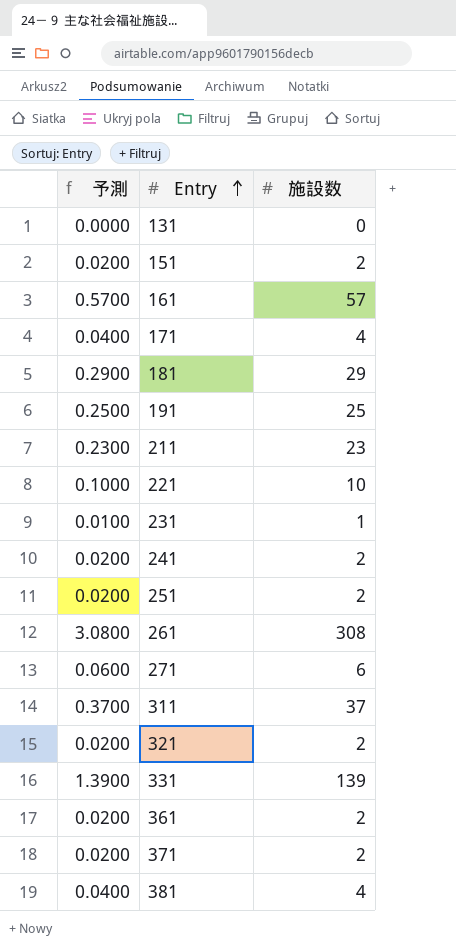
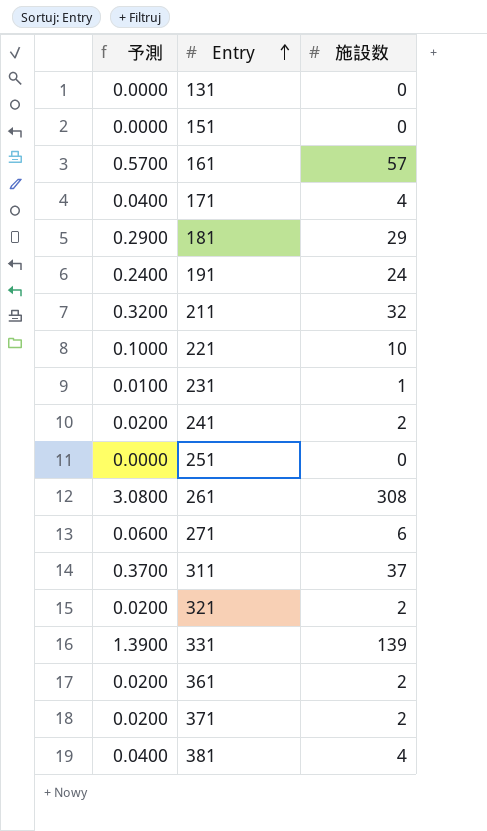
151 | 予測: 0.0200 -> 0.0000
151 | 施設数: 2 -> 0
191 | 予測: 0.2500 -> 0.2400
191 | 施設数: 25 -> 24
211 | 予測: 0.2300 -> 0.3200
211 | 施設数: 23 -> 32
251 | 予測: 0.0200 -> 0.0000
251 | 施設数: 2 -> 0

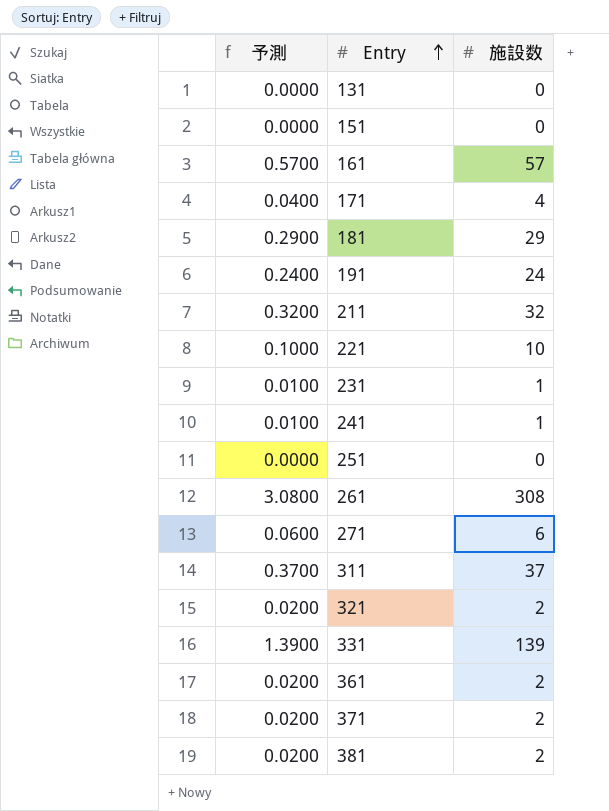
241 | 予測: 0.0200 -> 0.0100
241 | 施設数: 2 -> 1
381 | 予測: 0.0400 -> 0.0200
381 | 施設数: 4 -> 2

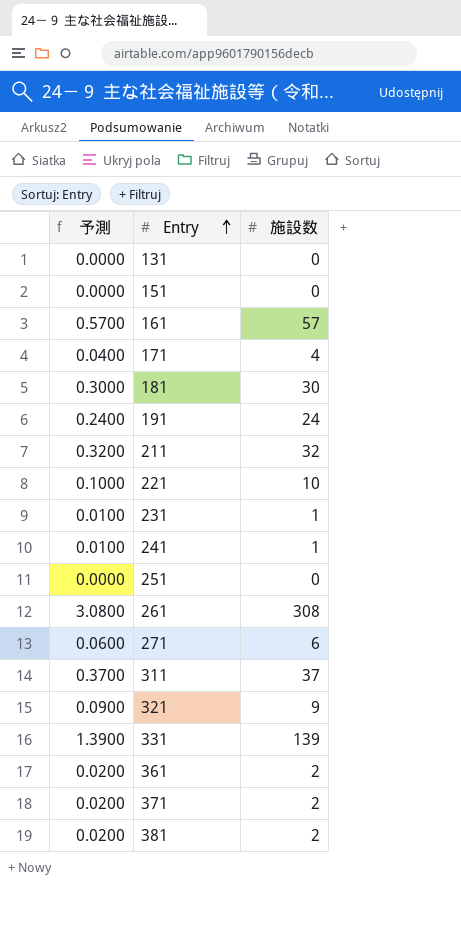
181 | 予測: 0.2900 -> 0.3000
181 | 施設数: 29 -> 30
321 | 予測: 0.0200 -> 0.0900
321 | 施設数: 2 -> 9

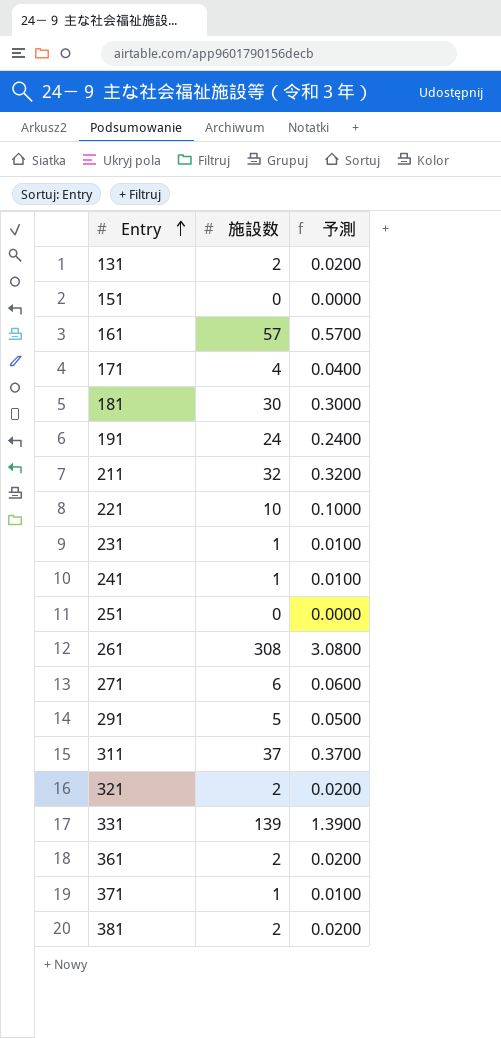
column 予測 | position: 1 -> 3
131 | 施設数: 0 -> 2
131 | 予測: 0.0000 -> 0.0200
row 291: none -> 5 | 0.0500
321 | 施設数: 9 -> 2
321 | 予測: 0.0900 -> 0.0200
371 | 施設数: 2 -> 1
371 | 予測: 0.0200 -> 0.0100

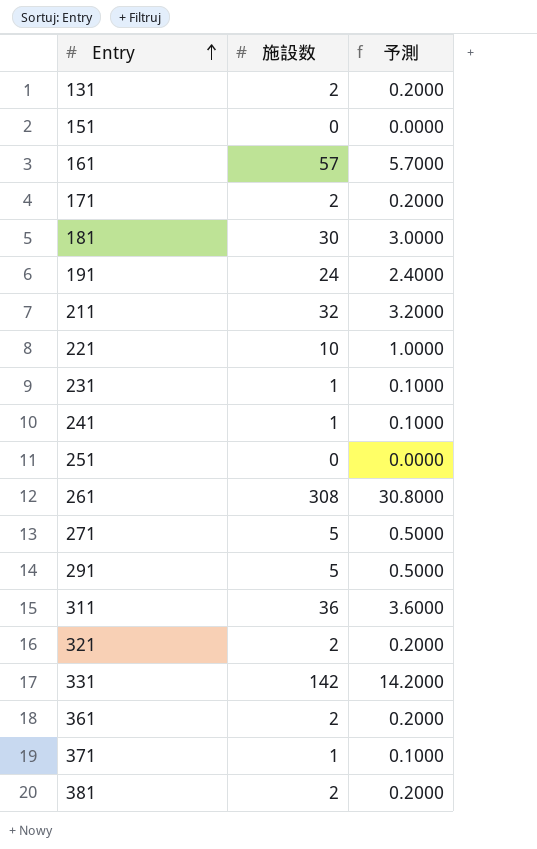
column 予測 | formula: [施設数] * 0.01 -> [施設数] * 0.1
171 | 施設数: 4 -> 2
271 | 施設数: 6 -> 5
311 | 施設数: 37 -> 36
331 | 施設数: 139 -> 142

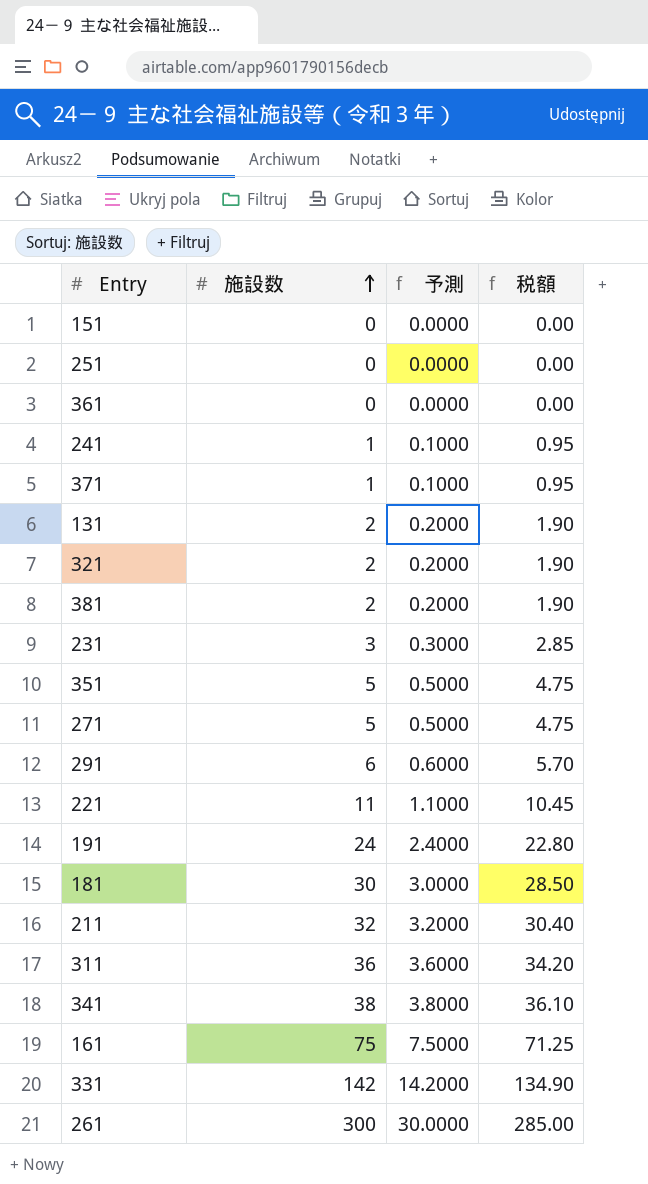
row order: Entry ascending -> 施設数 ascending
column 税額 | formula: none -> [施設数] * 0.95
row 171: 2 | 0.2000 -> none
361 | 施設数: 2 -> 0
361 | 予測: 0.2000 -> 0.0000
231 | 施設数: 1 -> 3
231 | 予測: 0.1000 -> 0.3000
row 351: none -> 5 | 0.5000 | 4.75
291 | 施設数: 5 -> 6
291 | 予測: 0.5000 -> 0.6000
221 | 施設数: 10 -> 11
221 | 予測: 1.0000 -> 1.1000
row 341: none -> 38 | 3.8000 | 36.10
161 | 施設数: 57 -> 75
161 | 予測: 5.7000 -> 7.5000
261 | 施設数: 308 -> 300
261 | 予測: 30.8000 -> 30.0000

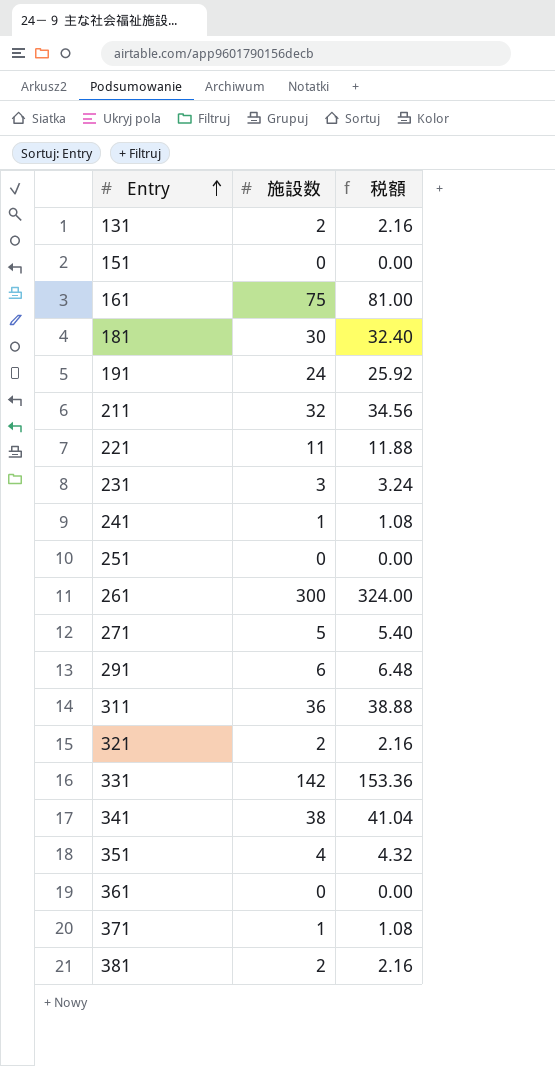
row order: 施設数 ascending -> Entry ascending
column 予測 | formula: [施設数] * 0.1 -> none
column 税額 | formula: [施設数] * 0.95 -> [施設数] * 1.08
351 | 施設数: 5 -> 4

